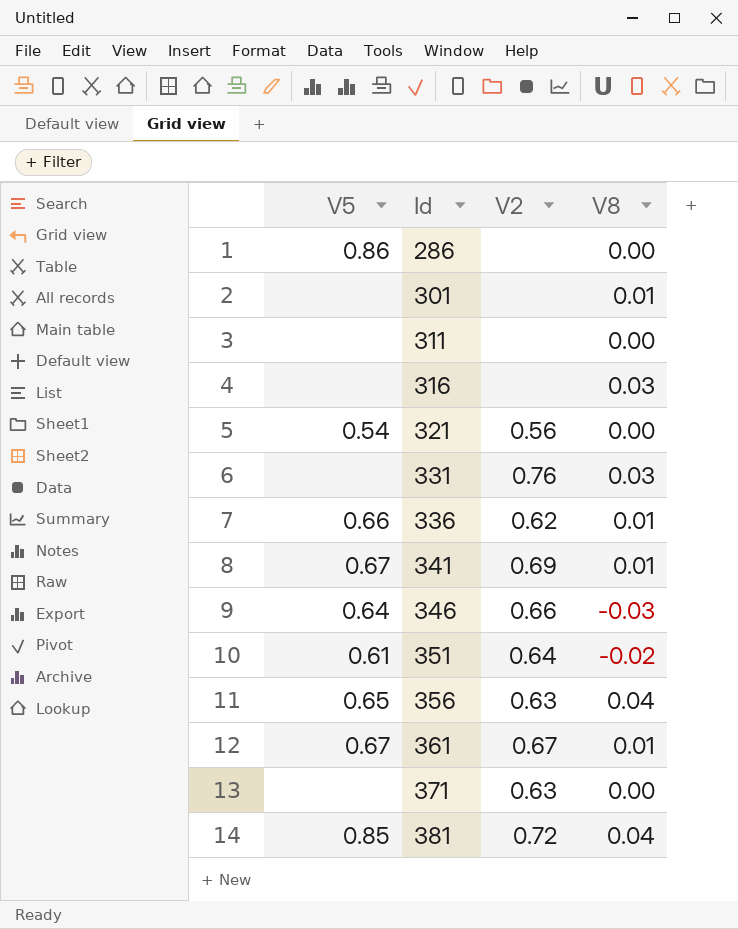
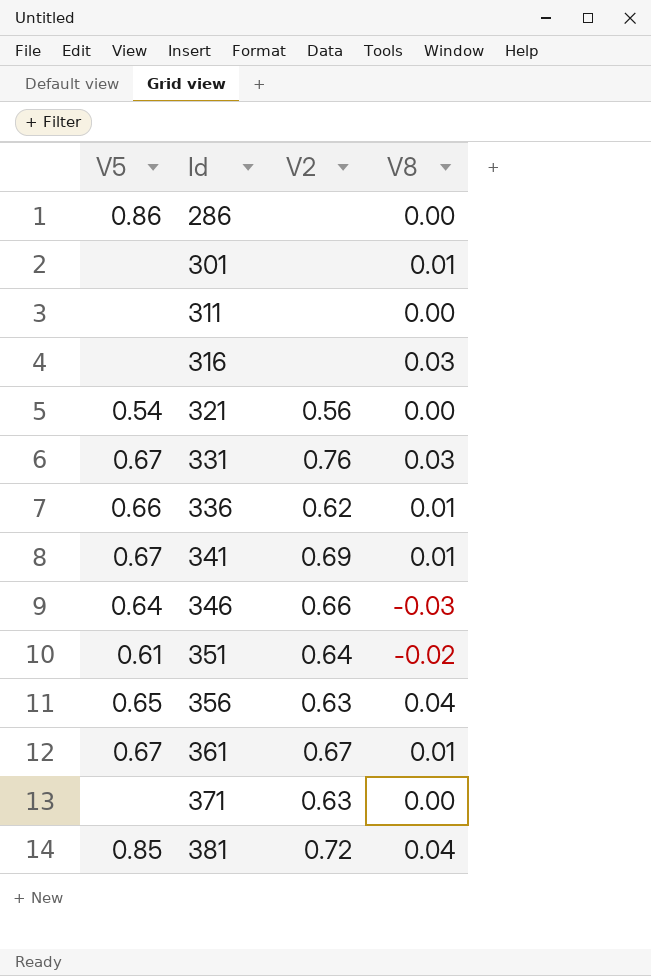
331 | V5: none -> 0.67

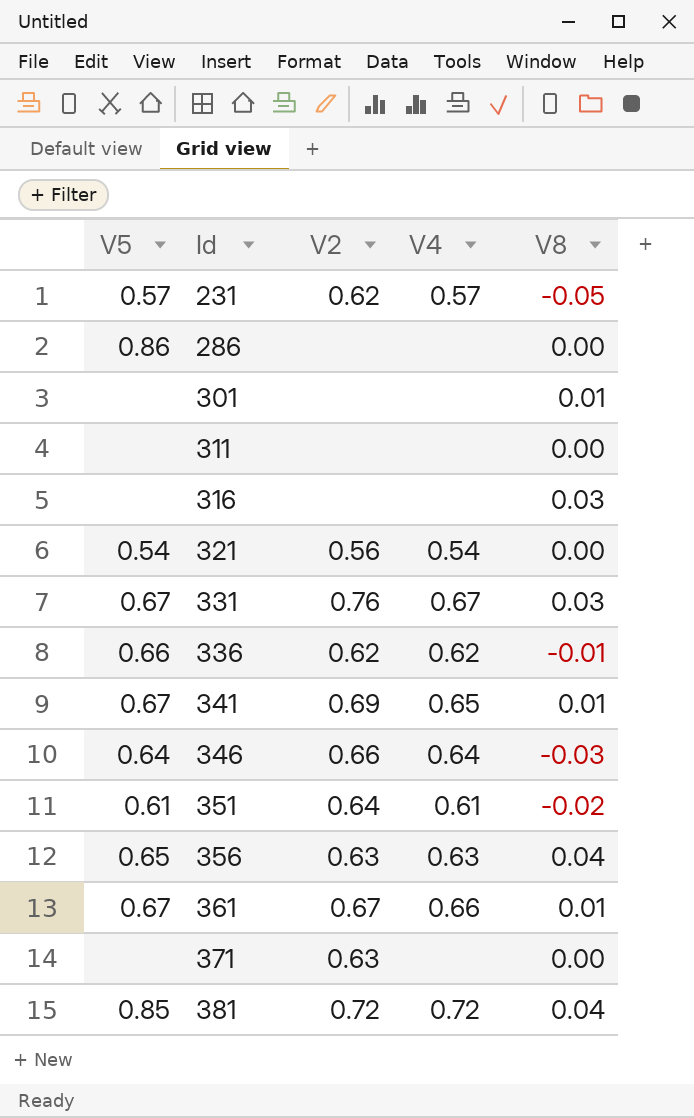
column V4 | position: none -> 4
row 231: none -> 0.57 | 0.62 | 0.57 | -0.05
336 | V8: 0.01 -> -0.01

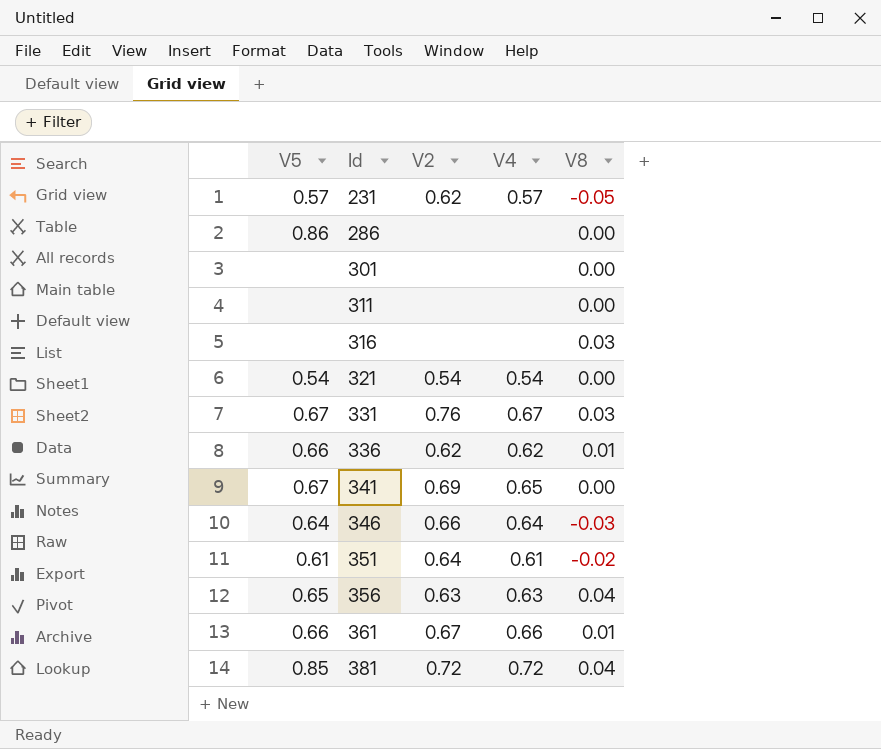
row 371: none | 0.63 | none | 0.00 -> none
301 | V8: 0.01 -> 0.00
321 | V2: 0.56 -> 0.54
336 | V8: -0.01 -> 0.01
341 | V8: 0.01 -> 0.00
361 | V5: 0.67 -> 0.66

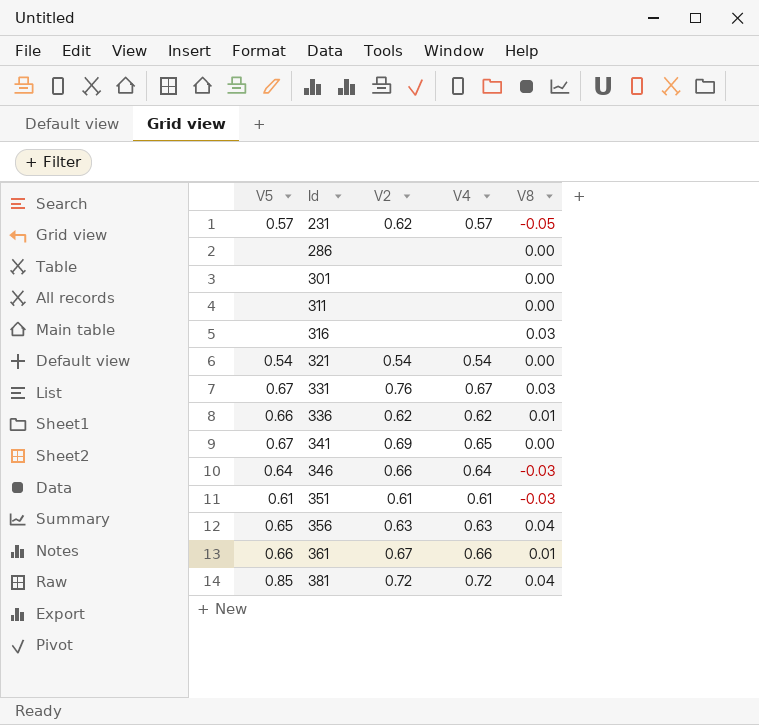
286 | V5: 0.86 -> none
351 | V2: 0.64 -> 0.61
351 | V8: -0.02 -> -0.03

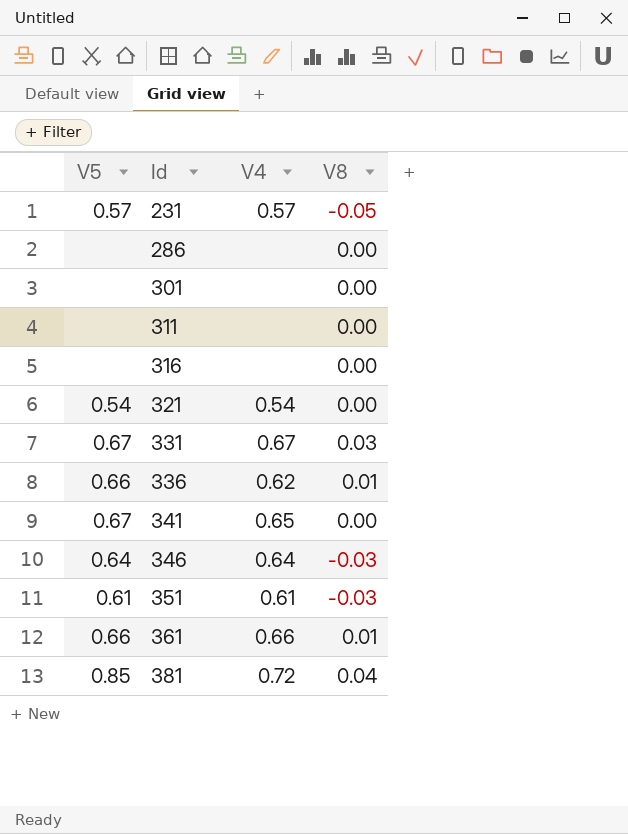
column V2 | position: 3 -> none
row 356: 0.65 | 0.63 | 0.63 | 0.04 -> none
316 | V8: 0.03 -> 0.00

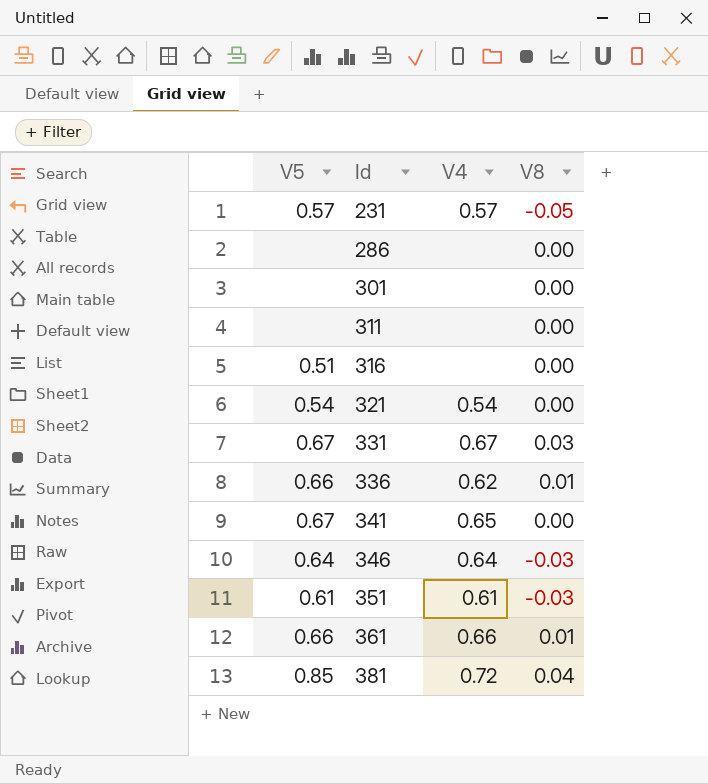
316 | V5: none -> 0.51

